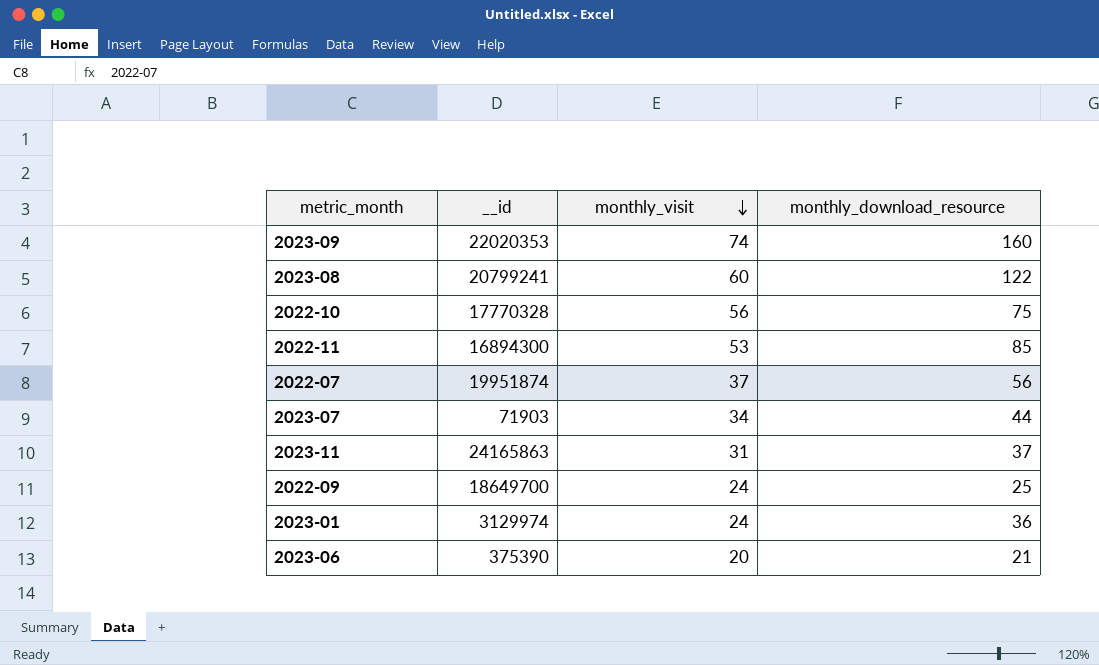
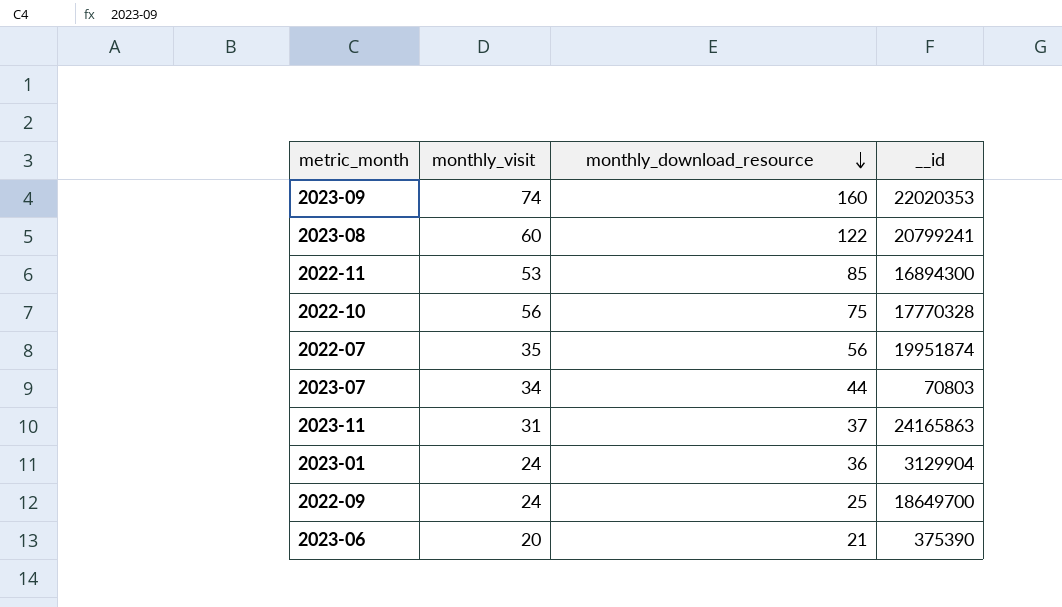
row order: monthly_visit descending -> monthly_download_resource descending
column __id | position: 2 -> 4
2022-07 | monthly_visit: 37 -> 35
2023-07 | __id: 71903 -> 70803
2023-01 | __id: 3129974 -> 3129904

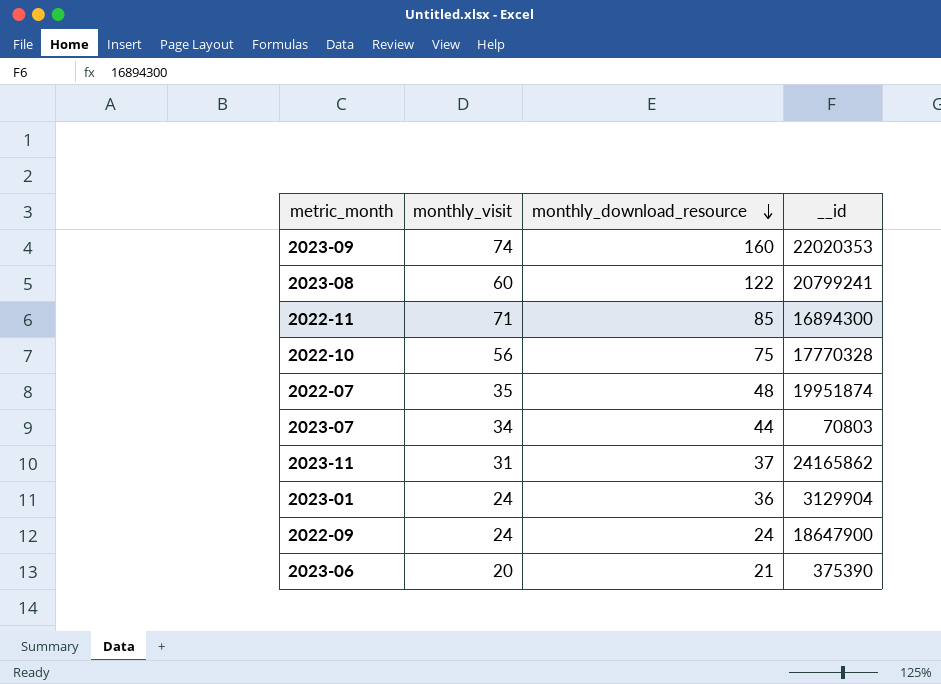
2022-11 | monthly_visit: 53 -> 71
2022-07 | monthly_download_resource: 56 -> 48
2023-11 | __id: 24165863 -> 24165862
2022-09 | monthly_download_resource: 25 -> 24
2022-09 | __id: 18649700 -> 18647900

